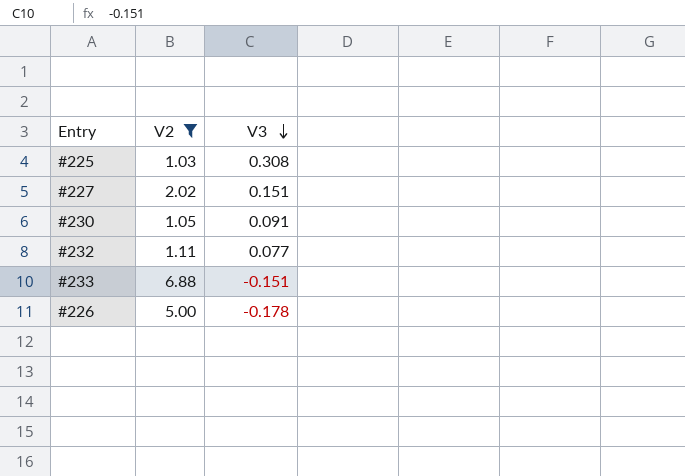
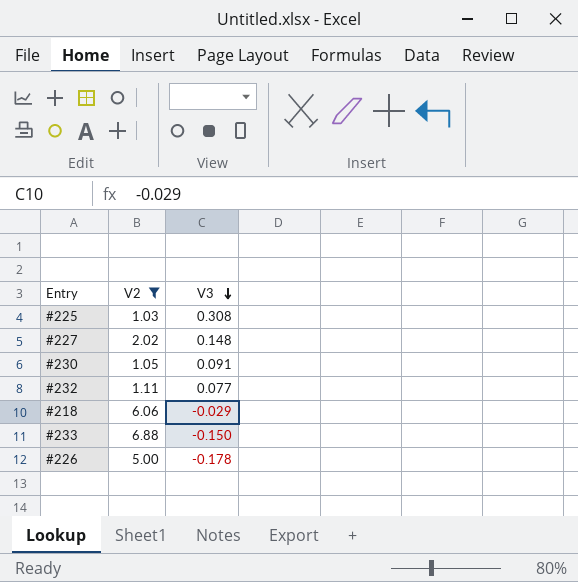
#227 | V3: 0.151 -> 0.148
row #218: none -> 6.06 | -0.029
#233 | V3: -0.151 -> -0.150

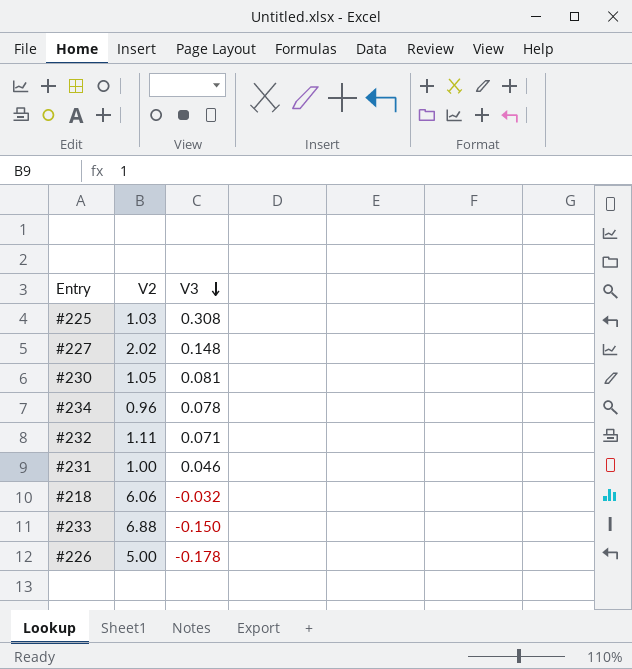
filter: V2 >= 1.03 -> none
#230 | V3: 0.091 -> 0.081
#232 | V3: 0.077 -> 0.071
#218 | V3: -0.029 -> -0.032

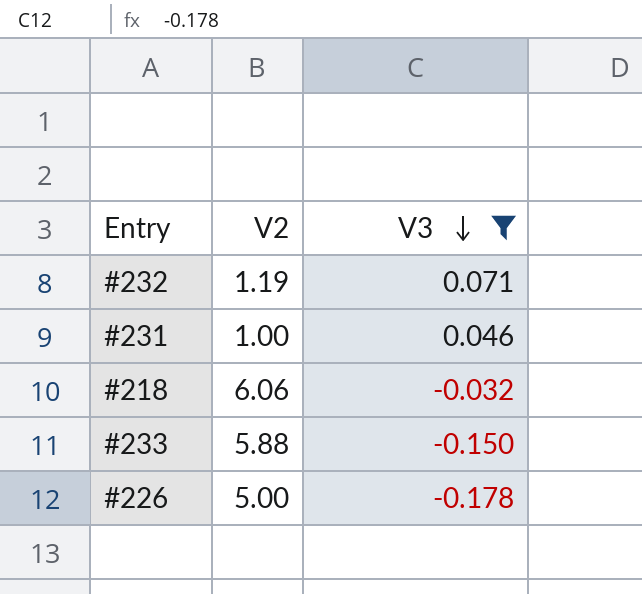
filter: none -> V3 <= 0.071
#232 | V2: 1.11 -> 1.19
#233 | V2: 6.88 -> 5.88

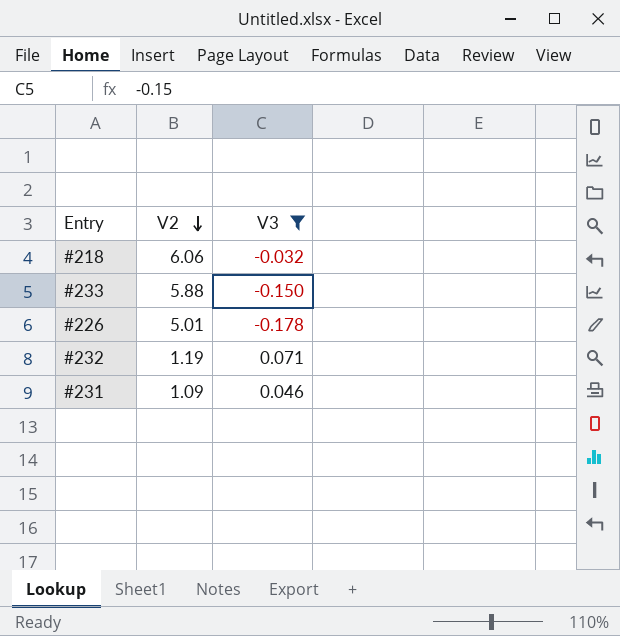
row order: V3 descending -> V2 descending
#226 | V2: 5.00 -> 5.01
#231 | V2: 1.00 -> 1.09

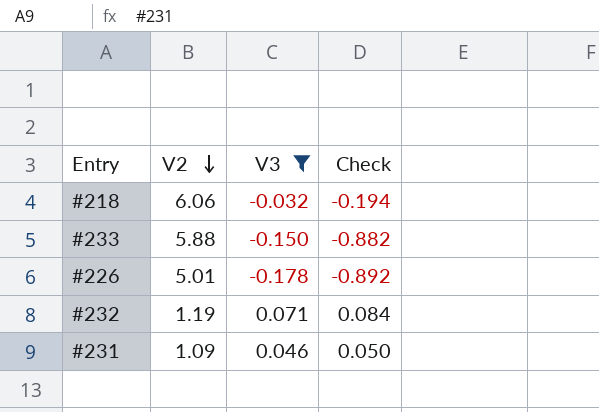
column Check | formula: none -> [V2] * [V3]

